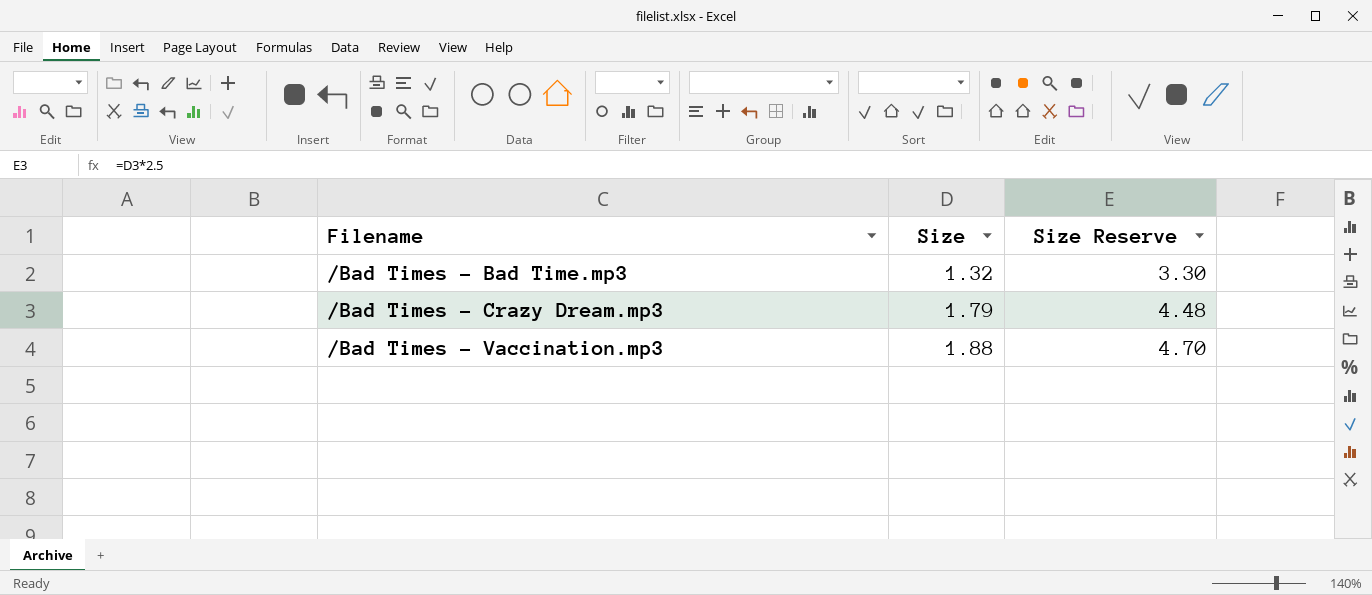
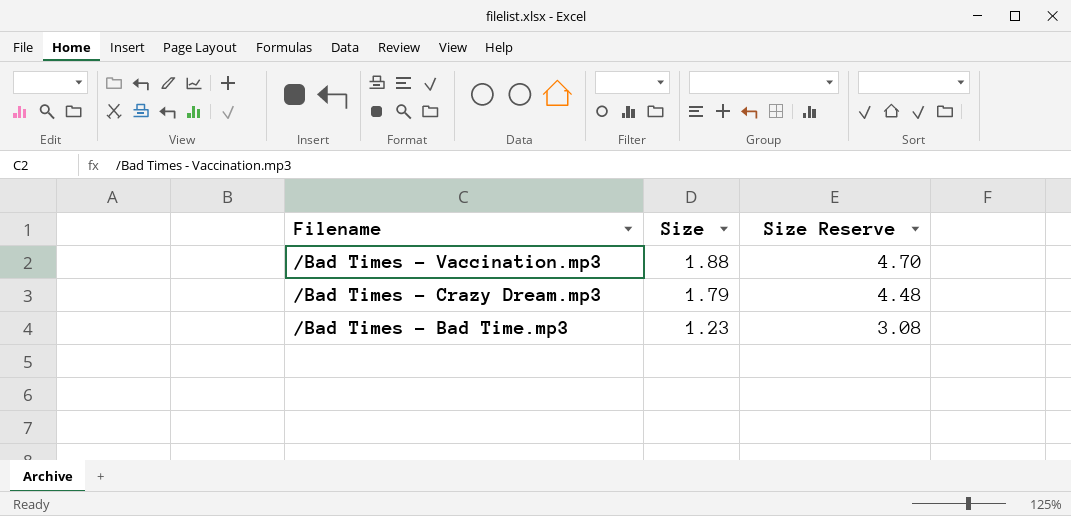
row order: Filename ascending -> Filename descending
/Bad Times - Bad Time.mp3 | Size: 1.32 -> 1.23
/Bad Times - Bad Time.mp3 | Size Reserve: 3.30 -> 3.08

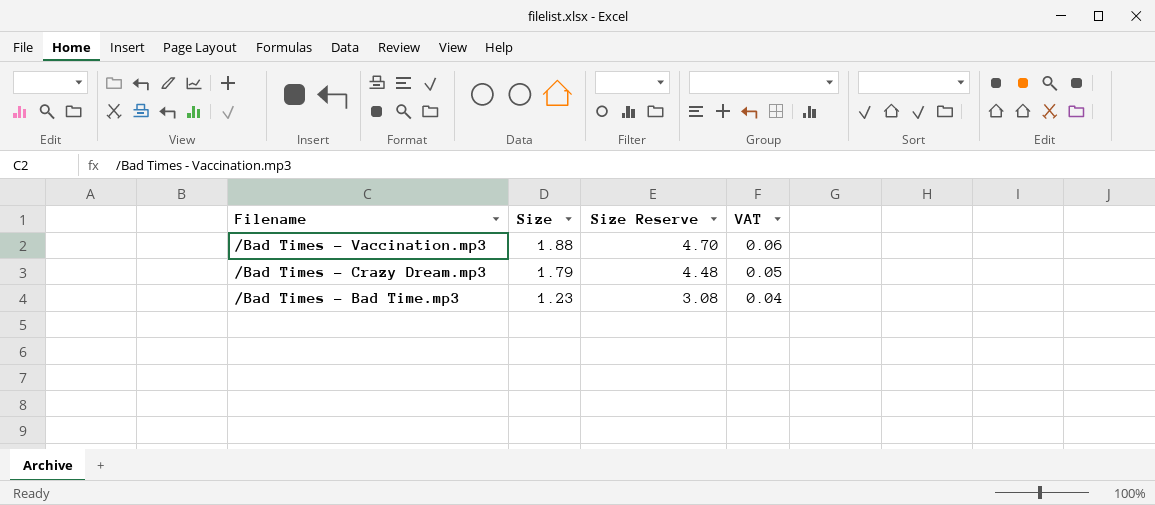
column VAT | formula: none -> [Size] * 0.03

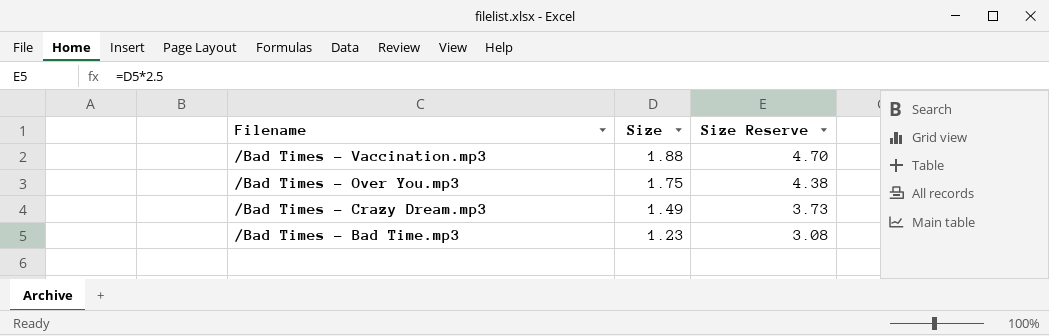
column VAT | formula: [Size] * 0.03 -> none
row /Bad Times - Over You.mp3: none -> 1.75 | 4.38
/Bad Times - Crazy Dream.mp3 | Size: 1.79 -> 1.49
/Bad Times - Crazy Dream.mp3 | Size Reserve: 4.48 -> 3.73

